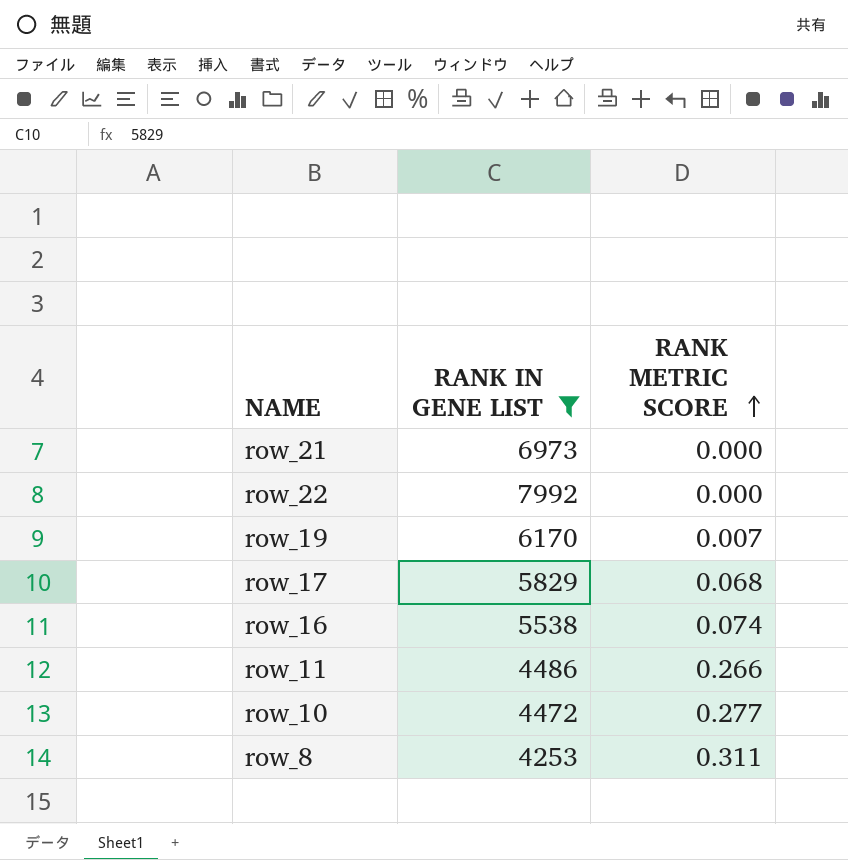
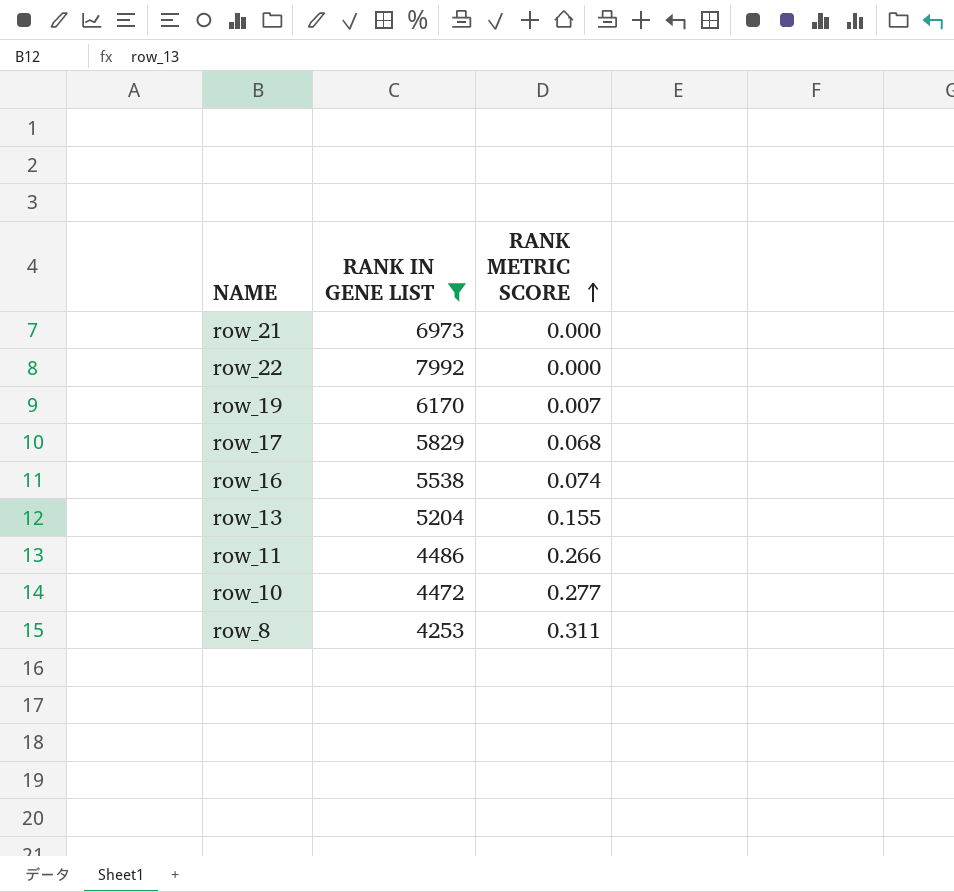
row row_13: none -> 5204 | 0.155

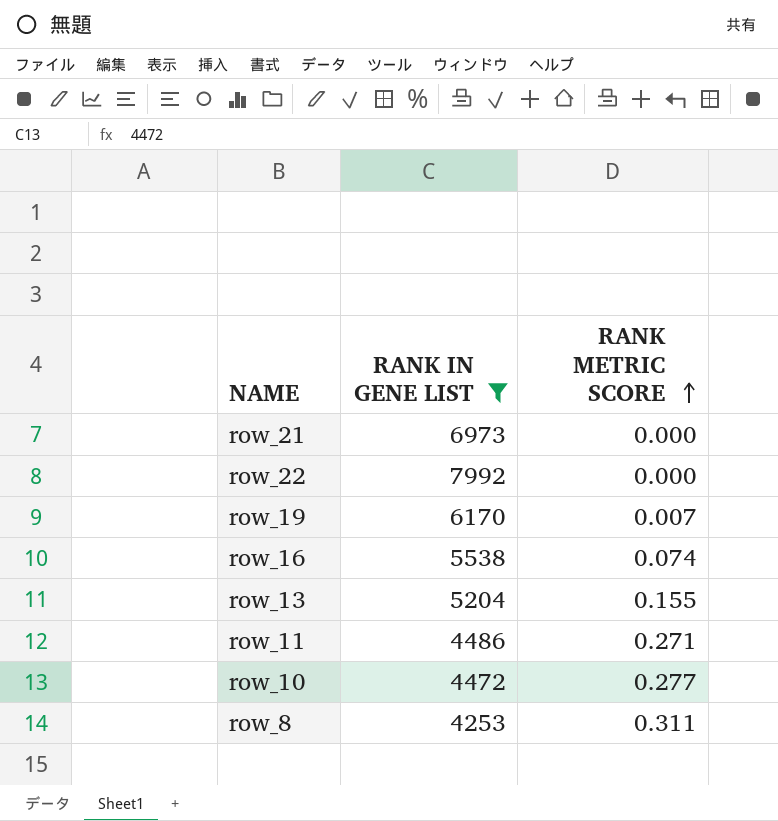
row row_17: 5829 | 0.068 -> none
row_11 | RANK METRIC SCORE: 0.266 -> 0.271

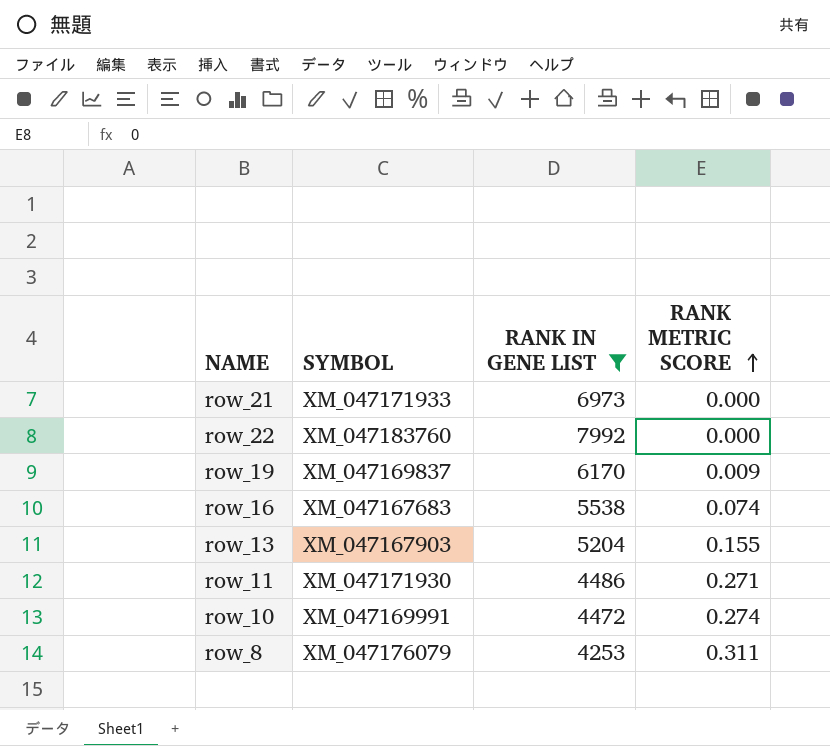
column SYMBOL | position: none -> 2
row_19 | RANK METRIC SCORE: 0.007 -> 0.009
row_10 | RANK METRIC SCORE: 0.277 -> 0.274

